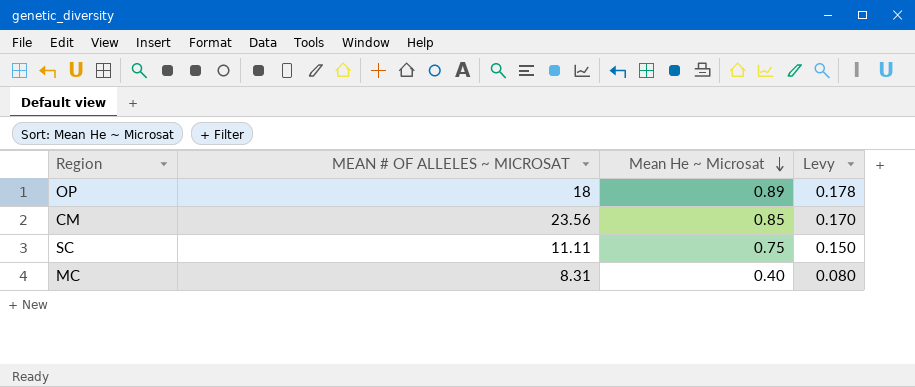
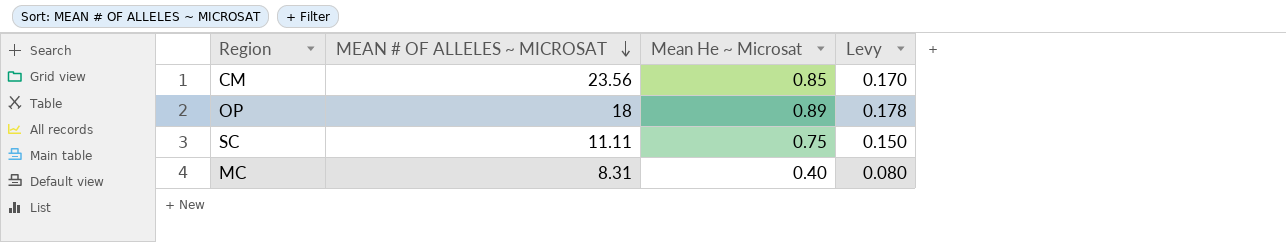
row order: Mean He ~ Microsat descending -> MEAN # OF ALLELES ~ MICROSAT descending

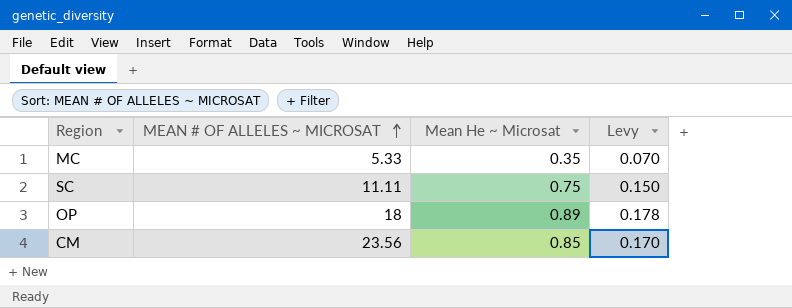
row order: MEAN # OF ALLELES ~ MICROSAT descending -> MEAN # OF ALLELES ~ MICROSAT ascending
MC | MEAN # OF ALLELES ~ MICROSAT: 8.31 -> 5.33
MC | Mean He ~ Microsat: 0.40 -> 0.35
MC | Levy: 0.080 -> 0.070

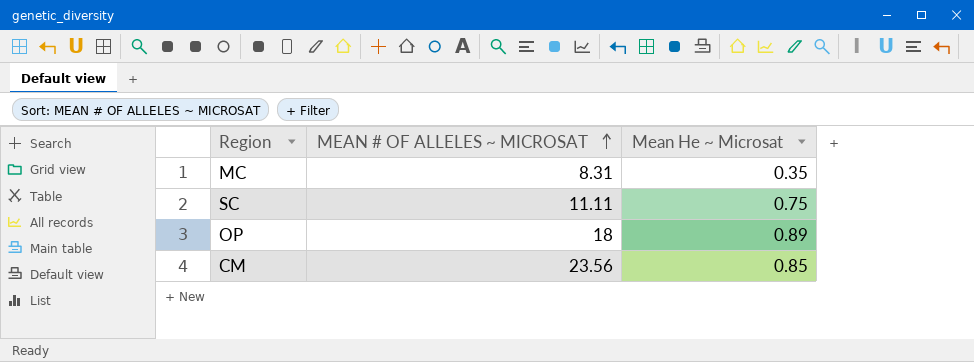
column Levy | formula: [Mean He ~ Microsat] * 0.2 -> none
MC | MEAN # OF ALLELES ~ MICROSAT: 5.33 -> 8.31

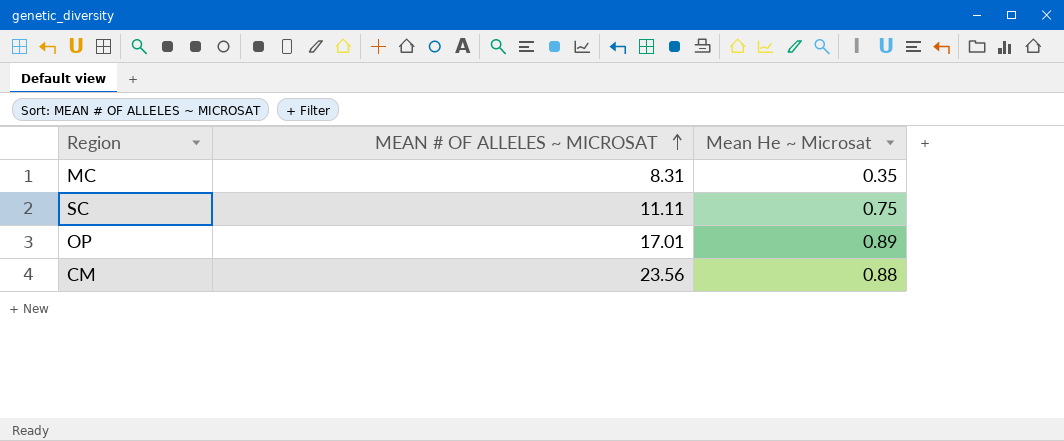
OP | MEAN # OF ALLELES ~ MICROSAT: 18 -> 17.01
CM | Mean He ~ Microsat: 0.85 -> 0.88

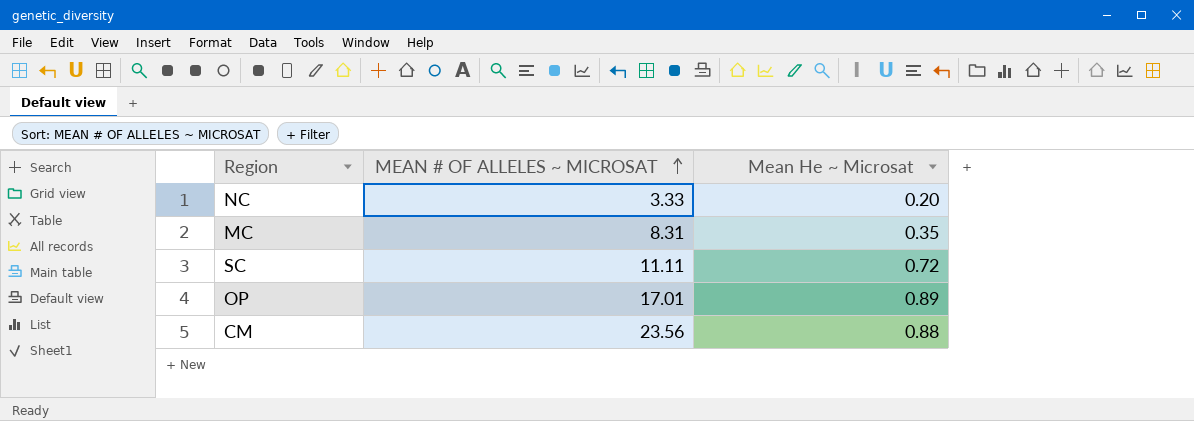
row NC: none -> 3.33 | 0.20
SC | Mean He ~ Microsat: 0.75 -> 0.72

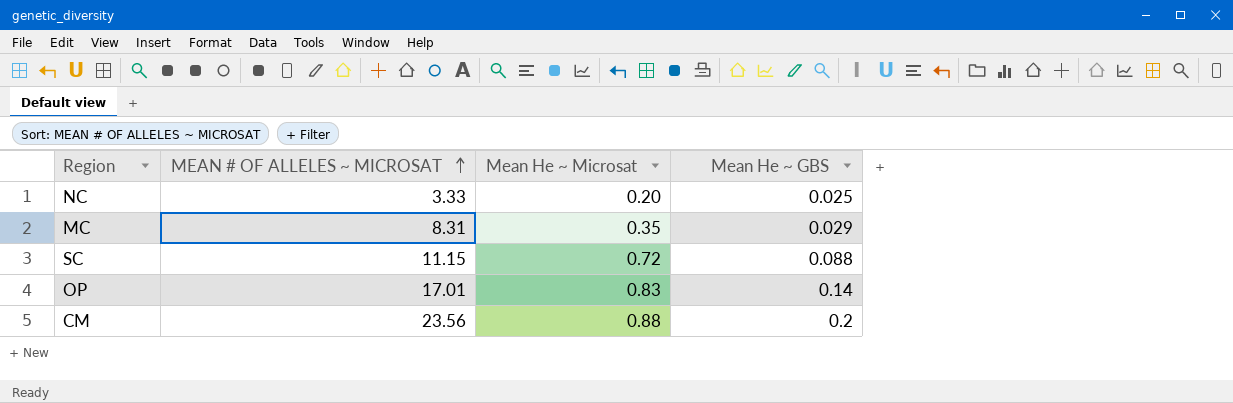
column Mean He ~ GBS | position: none -> 4
SC | MEAN # OF ALLELES ~ MICROSAT: 11.11 -> 11.15
OP | Mean He ~ Microsat: 0.89 -> 0.83

